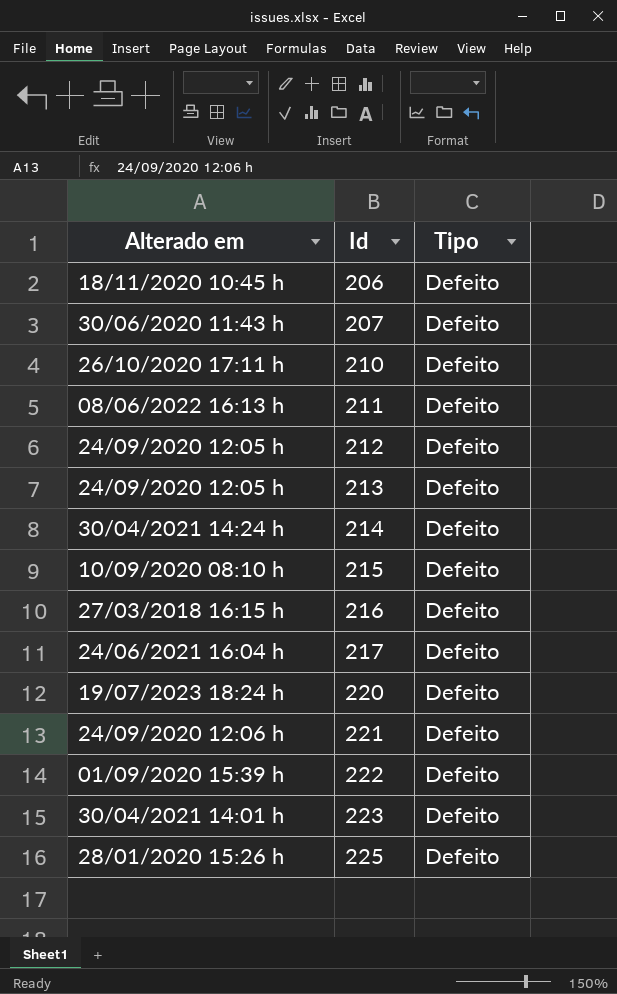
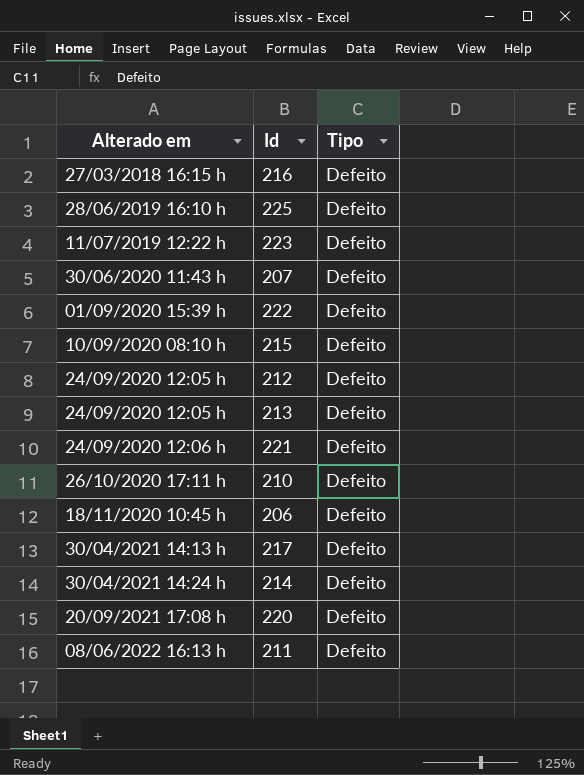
row order: Id ascending -> Alterado em ascending
225 | Alterado em: 28/01/2020 15:26 h -> 28/06/2019 16:10 h
223 | Alterado em: 30/04/2021 14:01 h -> 11/07/2019 12:22 h
217 | Alterado em: 24/06/2021 16:04 h -> 30/04/2021 14:13 h
220 | Alterado em: 19/07/2023 18:24 h -> 20/09/2021 17:08 h

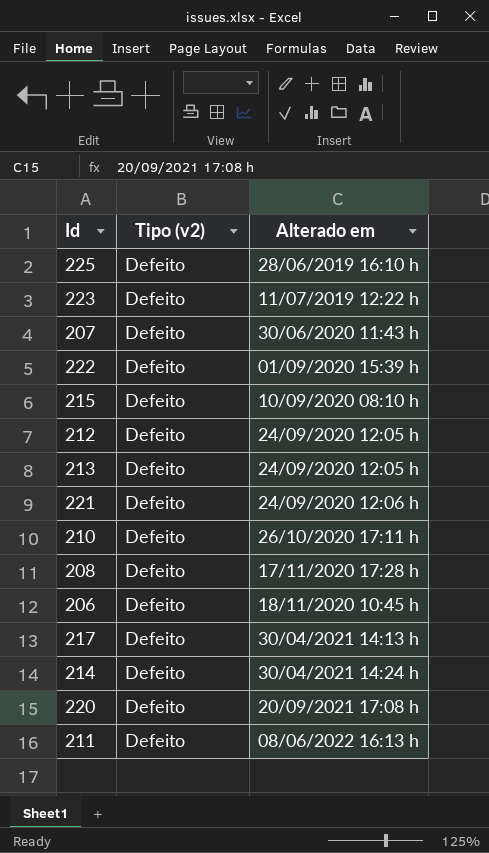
column name: Tipo -> Tipo (v2)
column Alterado em | position: 1 -> 3
row 216: 27/03/2018 16:15 h | Defeito -> none
row 208: none -> Defeito | 17/11/2020 17:28 h

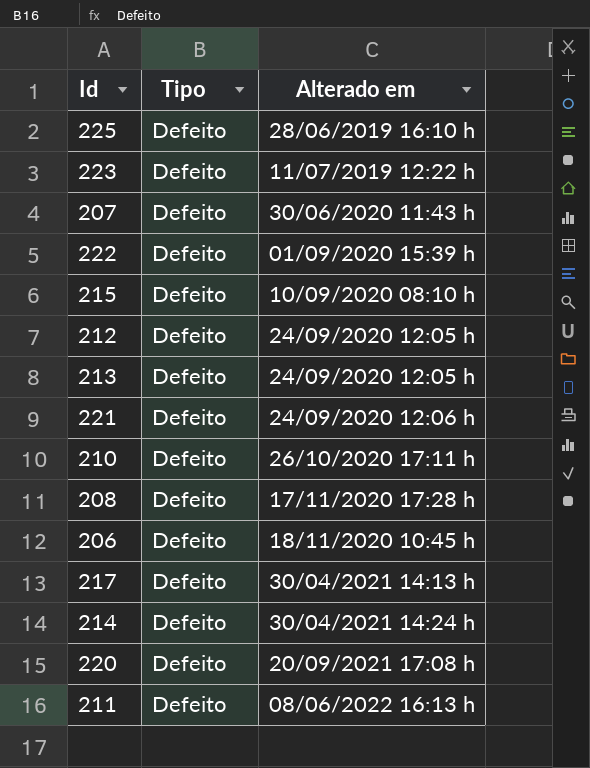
column name: Tipo (v2) -> Tipo

